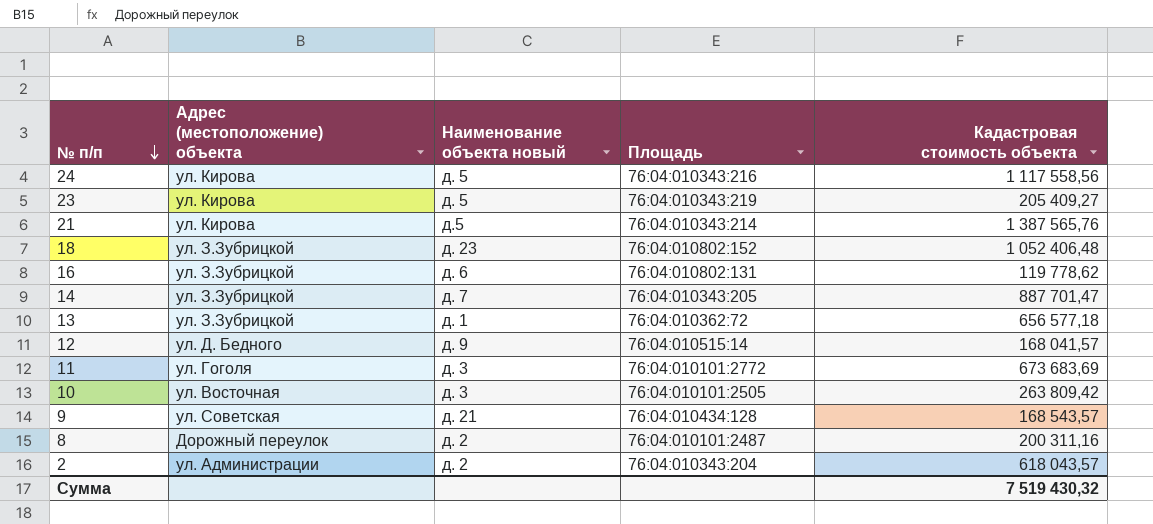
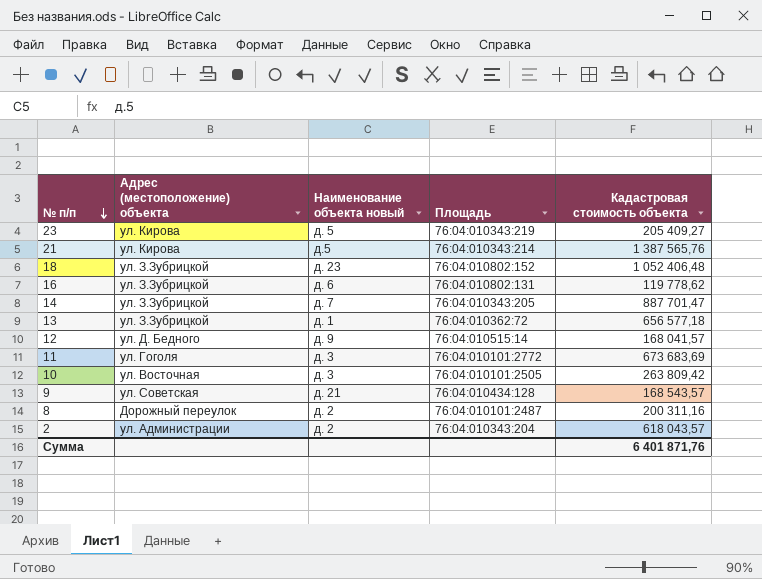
row 24: ул. Кирова | д. 5 | 76:04:010343:216 | 1 117 558,56 -> none
Сумма | Кадастровая стоимость объекта: 7 519 430,32 -> 6 401 871,76

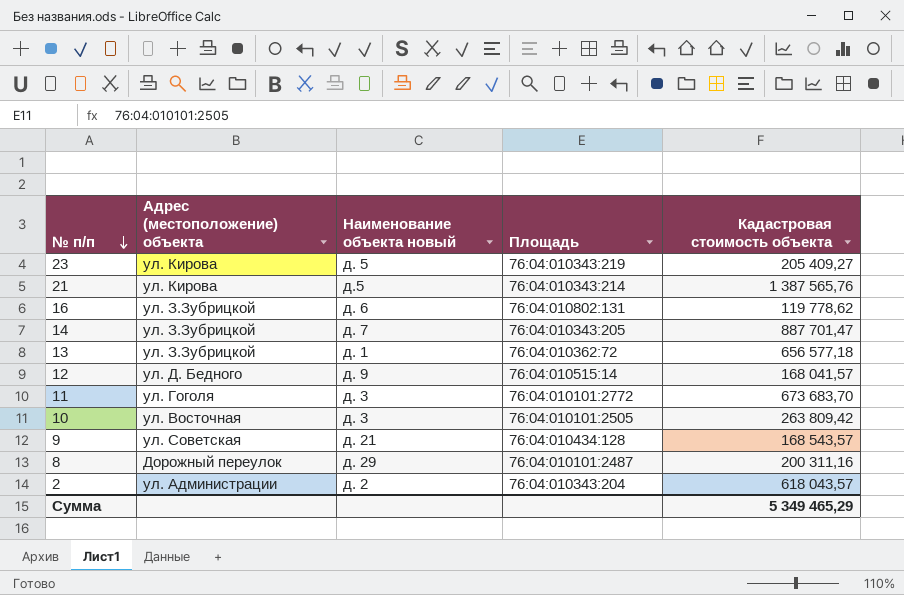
row 18: ул. З.Зубрицкой | д. 23 | 76:04:010802:152 | 1 052 406,48 -> none
11 | Кадастровая стоимость объекта: 673 683,69 -> 673 683,70
8 | Наименование объекта новый: д. 2 -> д. 29
Сумма | Кадастровая стоимость объекта: 6 401 871,76 -> 5 349 465,29

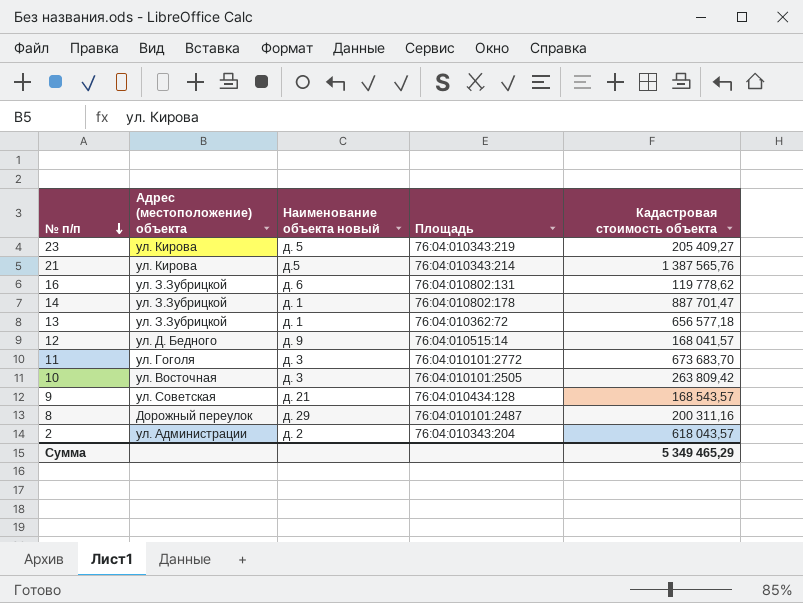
14 | Наименование объекта новый: д. 7 -> д. 1
14 | Площадь: 76:04:010343:205 -> 76:04:010802:178

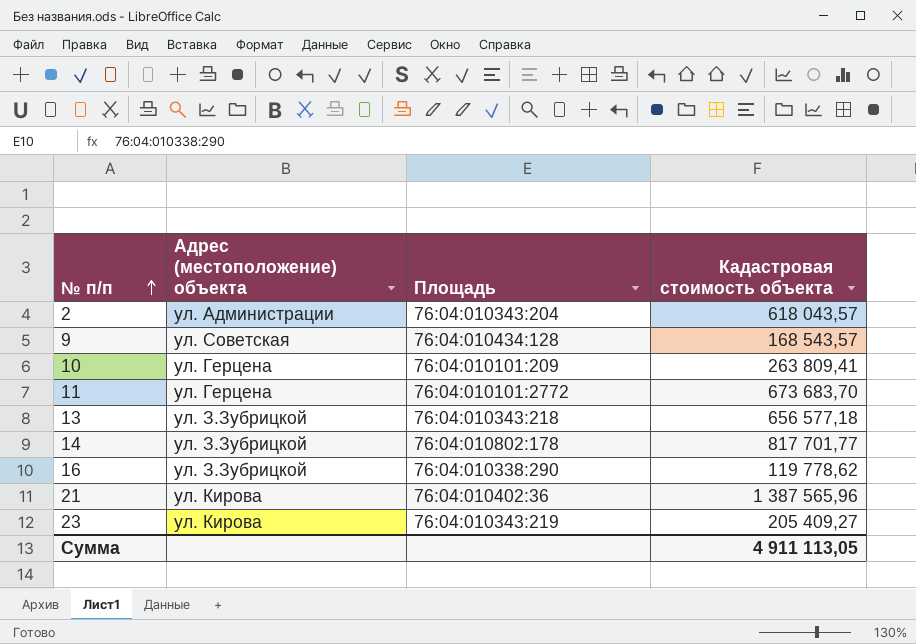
row order: № п/п descending -> № п/п ascending
column Наименование объекта новый | position: 3 -> none
row 12: ул. Д. Бедного | д. 9 | 76:04:010515:14 | 168 041,57 -> none
row 8: Дорожный переулок | д. 29 | 76:04:010101:2487 | 200 311,16 -> none
10 | Адрес (местоположение) объекта: ул. Восточная -> ул. Герцена
10 | Площадь: 76:04:010101:2505 -> 76:04:010101:209
10 | Кадастровая стоимость объекта: 263 809,42 -> 263 809,41
11 | Адрес (местоположение) объекта: ул. Гоголя -> ул. Герцена
13 | Площадь: 76:04:010362:72 -> 76:04:010343:218
14 | Кадастровая стоимость объекта: 887 701,47 -> 817 701,77
16 | Площадь: 76:04:010802:131 -> 76:04:010338:290
21 | Площадь: 76:04:010343:214 -> 76:04:010402:36
21 | Кадастровая стоимость объекта: 1 387 565,76 -> 1 387 565,96
Сумма | Кадастровая стоимость объекта: 5 349 465,29 -> 4 911 113,05

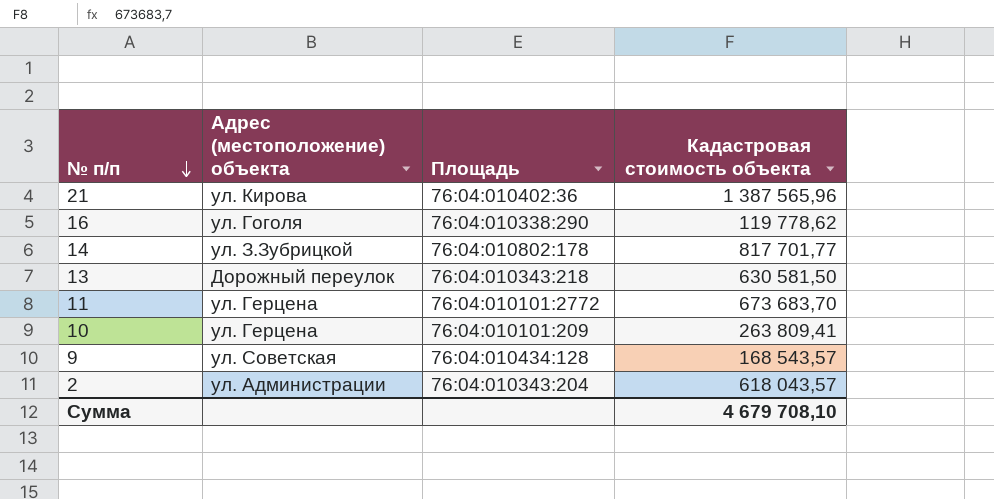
row order: № п/п ascending -> № п/п descending
row 23: ул. Кирова | 76:04:010343:219 | 205 409,27 -> none
16 | Адрес (местоположение) объекта: ул. З.Зубрицкой -> ул. Гоголя
13 | Адрес (местоположение) объекта: ул. З.Зубрицкой -> Дорожный переулок
13 | Кадастровая стоимость объекта: 656 577,18 -> 630 581,50
Сумма | Кадастровая стоимость объекта: 4 911 113,05 -> 4 679 708,10

